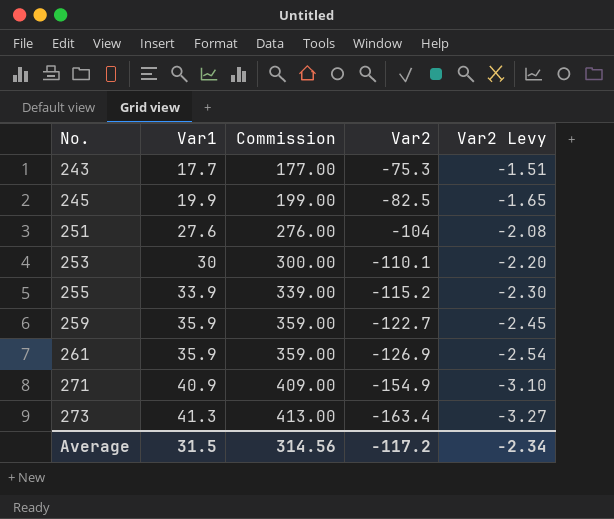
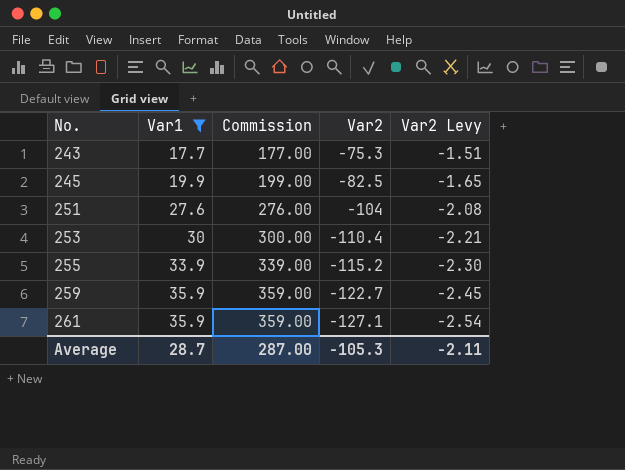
filter: none -> Var1 <= 35.9
253 | Var2: -110.1 -> -110.4
253 | Var2 Levy: -2.20 -> -2.21
261 | Var2: -126.9 -> -127.1
Average | Var1: 31.5 -> 28.7
Average | Commission: 314.56 -> 287.00
Average | Var2: -117.2 -> -105.3
Average | Var2 Levy: -2.34 -> -2.11

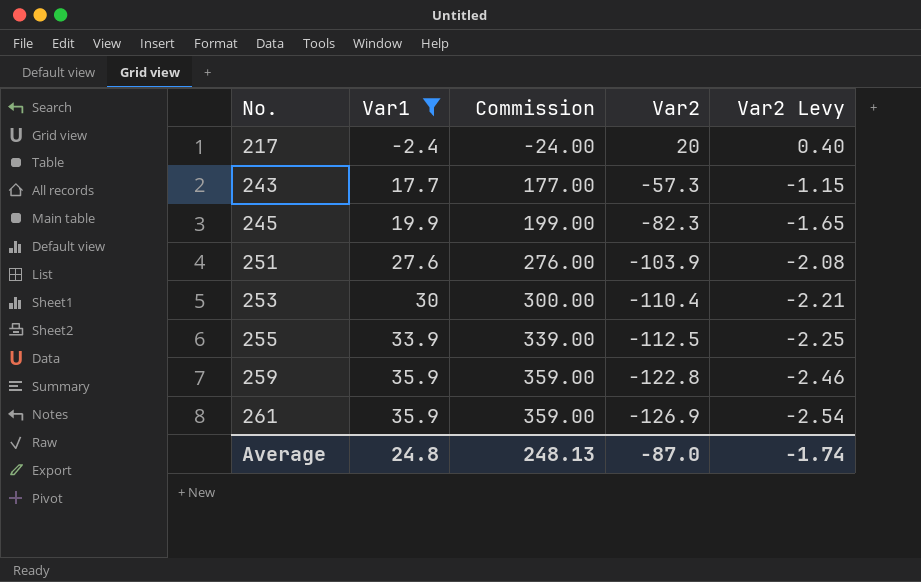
row 217: none -> -2.4 | -24.00 | 20 | 0.40
243 | Var2: -75.3 -> -57.3
243 | Var2 Levy: -1.51 -> -1.15
245 | Var2: -82.5 -> -82.3
251 | Var2: -104 -> -103.9
255 | Var2: -115.2 -> -112.5
255 | Var2 Levy: -2.30 -> -2.25
259 | Var2: -122.7 -> -122.8
259 | Var2 Levy: -2.45 -> -2.46
261 | Var2: -127.1 -> -126.9
Average | Var1: 28.7 -> 24.8
Average | Commission: 287.00 -> 248.13
Average | Var2: -105.3 -> -87.0
Average | Var2 Levy: -2.11 -> -1.74

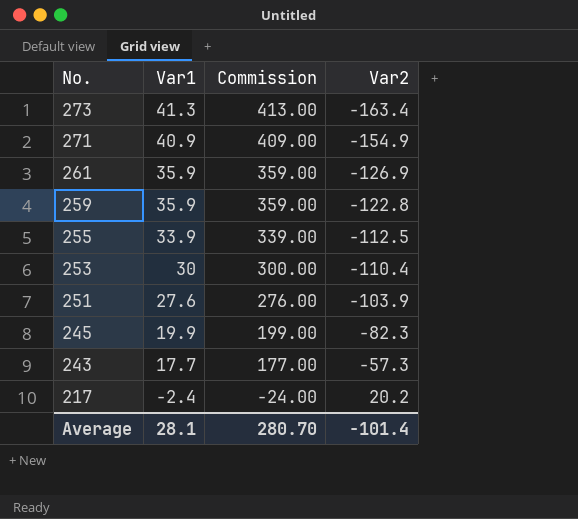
filter: Var1 <= 35.9 -> none
row order: No. ascending -> No. descending
column Var2 Levy | formula: [Var2] * 0.02 -> none
217 | Var2: 20 -> 20.2
Average | Var1: 24.8 -> 28.1
Average | Commission: 248.13 -> 280.70
Average | Var2: -87.0 -> -101.4

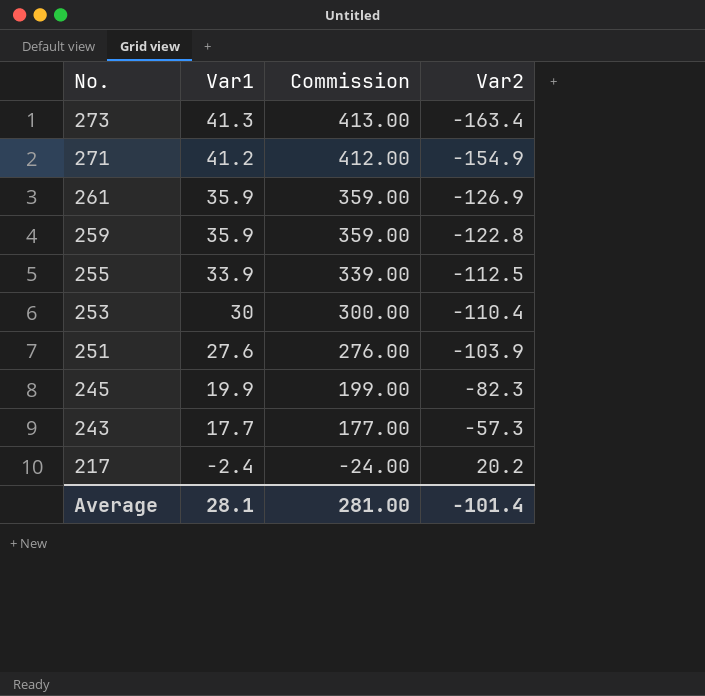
271 | Var1: 40.9 -> 41.2
271 | Commission: 409.00 -> 412.00
Average | Commission: 280.70 -> 281.00

